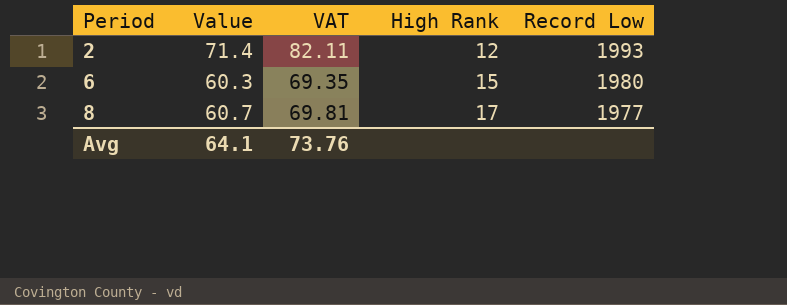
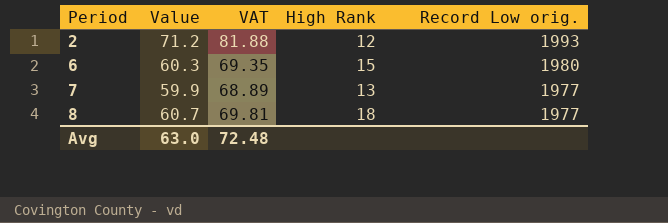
column name: Record Low -> Record Low orig.
2 | Value: 71.4 -> 71.2
2 | VAT: 82.11 -> 81.88
row 7: none -> 59.9 | 68.89 | 13 | 1977
8 | High Rank: 17 -> 18
Avg | Value: 64.1 -> 63.0
Avg | VAT: 73.76 -> 72.48

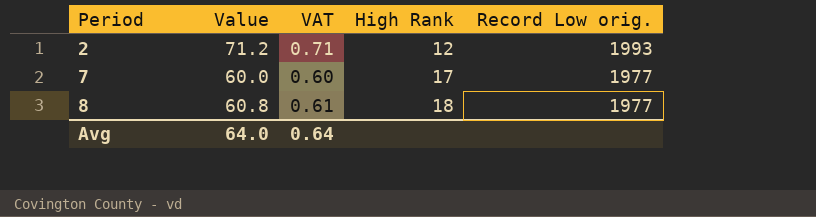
column VAT | formula: [Value] * 1.15 -> [Value] * 0.01
row 6: 60.3 | 69.35 | 15 | 1980 -> none
7 | Value: 59.9 -> 60.0
7 | High Rank: 13 -> 17
8 | Value: 60.7 -> 60.8
Avg | Value: 63.0 -> 64.0
Avg | VAT: 72.48 -> 0.64

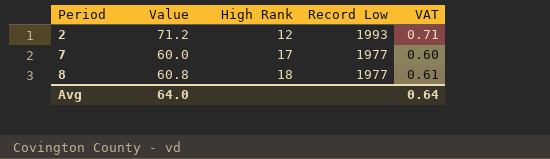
column name: Record Low orig. -> Record Low
column VAT | position: 3 -> 5

